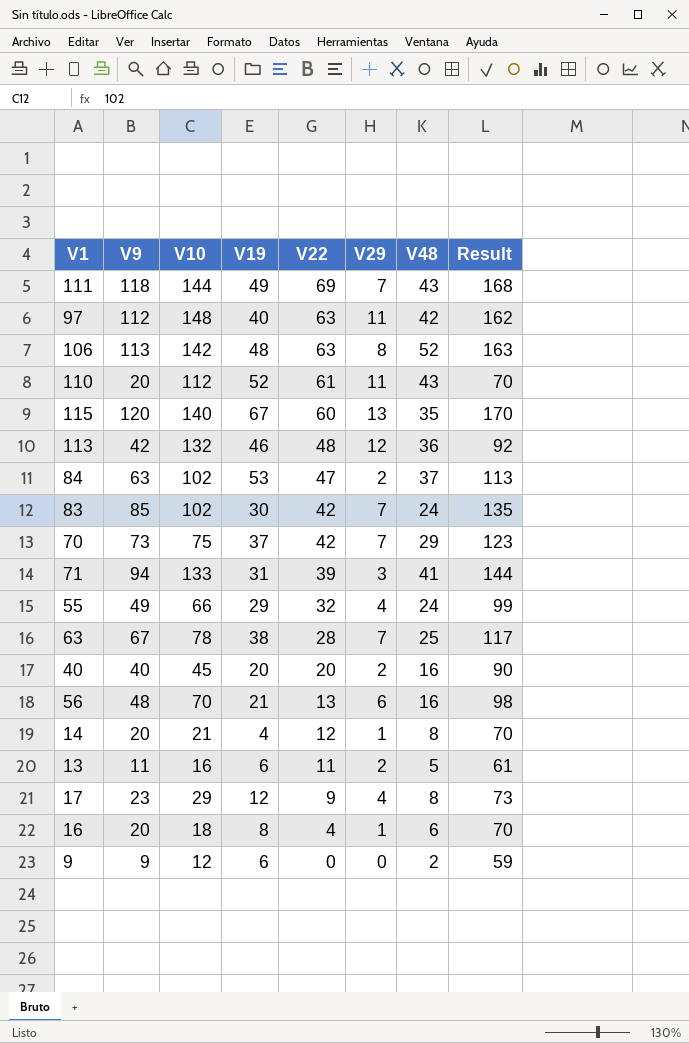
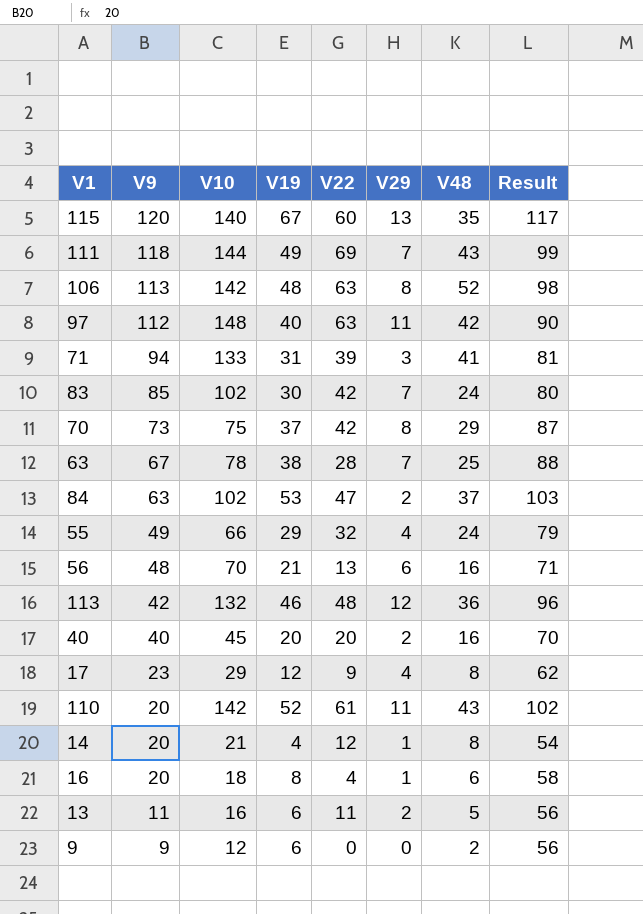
row order: V22 descending -> V9 descending
column Result | formula: [V9] + 50 -> [V19] + 50
70 | V29: 7 -> 8
110 | V10: 112 -> 142

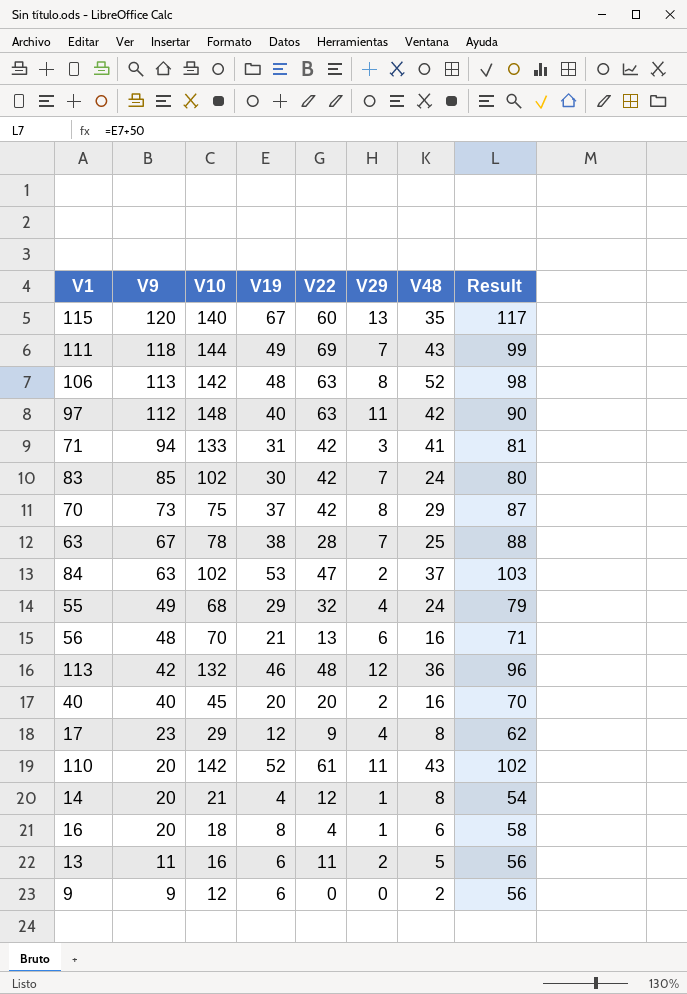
71 | V22: 39 -> 42
55 | V10: 66 -> 68

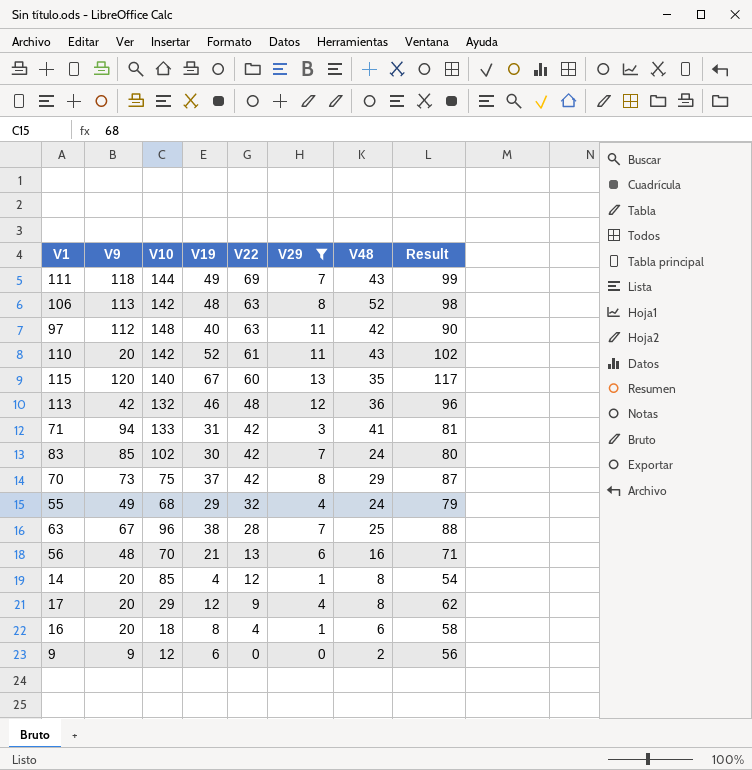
filter: none -> V29 != 2
row order: V9 descending -> V22 descending
63 | V10: 78 -> 96
14 | V10: 21 -> 85
17 | V9: 23 -> 20

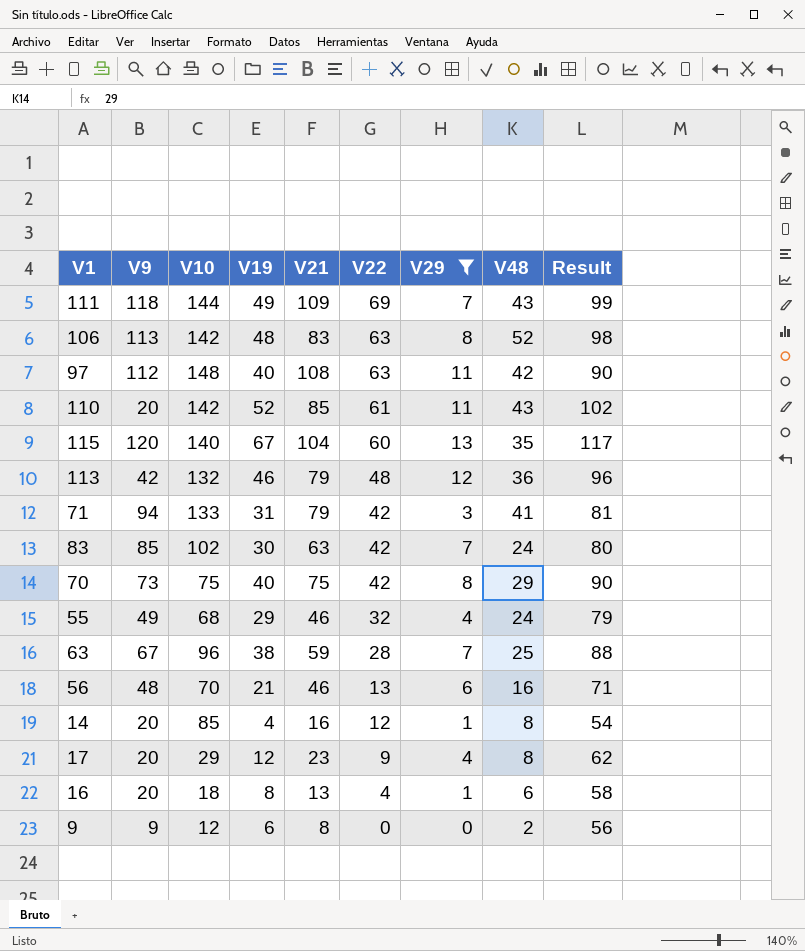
column V21 | position: none -> 5
70 | V19: 37 -> 40
70 | Result: 87 -> 90

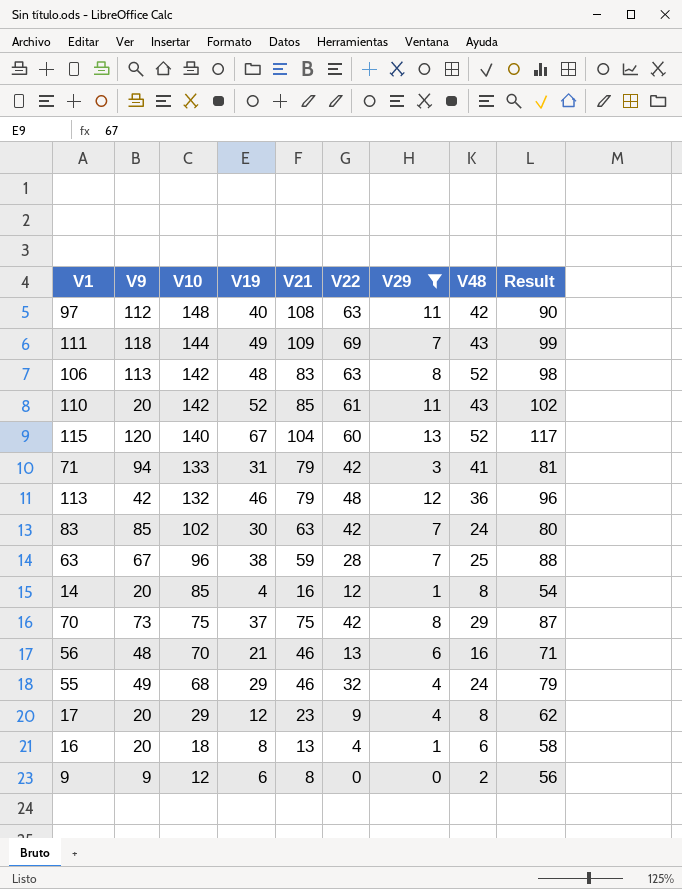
row order: V22 descending -> V10 descending
115 | V48: 35 -> 52
70 | V19: 40 -> 37
70 | Result: 90 -> 87

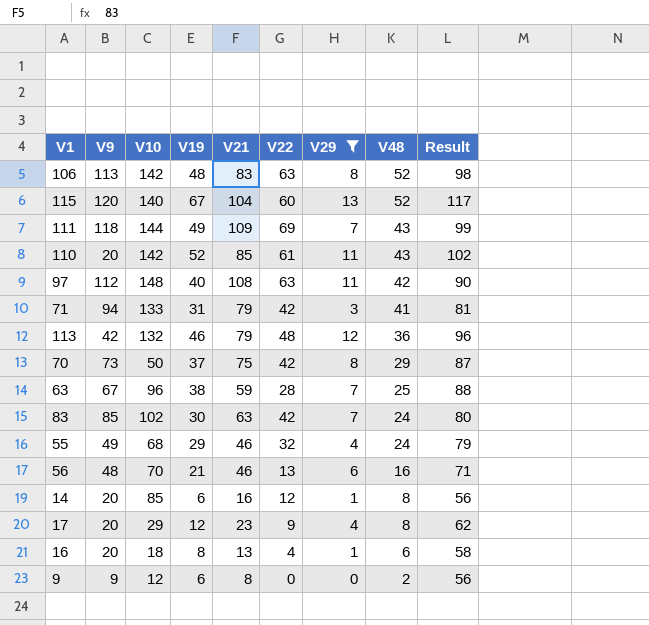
row order: V10 descending -> V48 descending
70 | V10: 75 -> 50
14 | V19: 4 -> 6
14 | Result: 54 -> 56

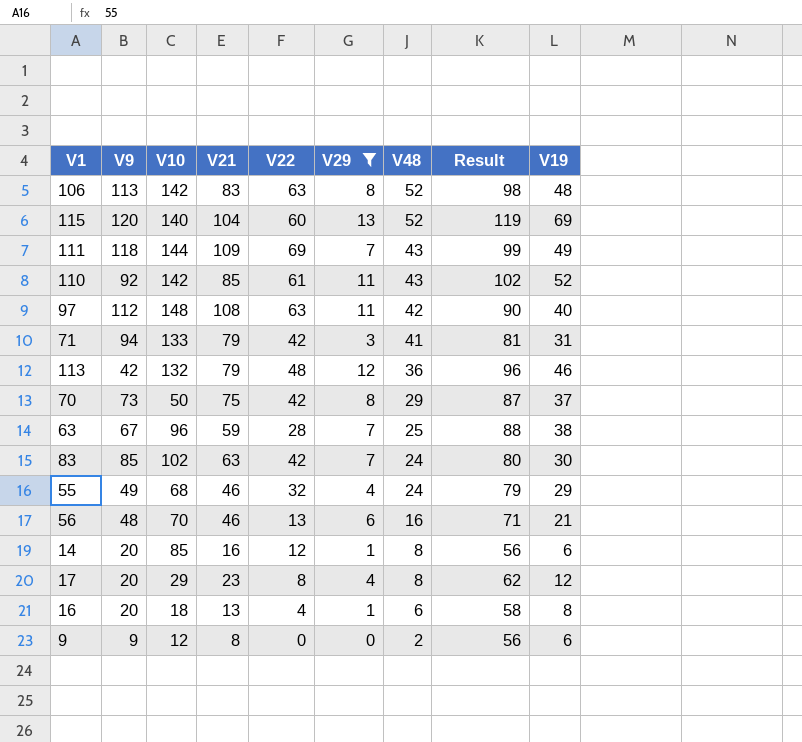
column V19 | position: 4 -> 9
115 | Result: 117 -> 119
115 | V19: 67 -> 69
110 | V9: 20 -> 92
17 | V22: 9 -> 8

